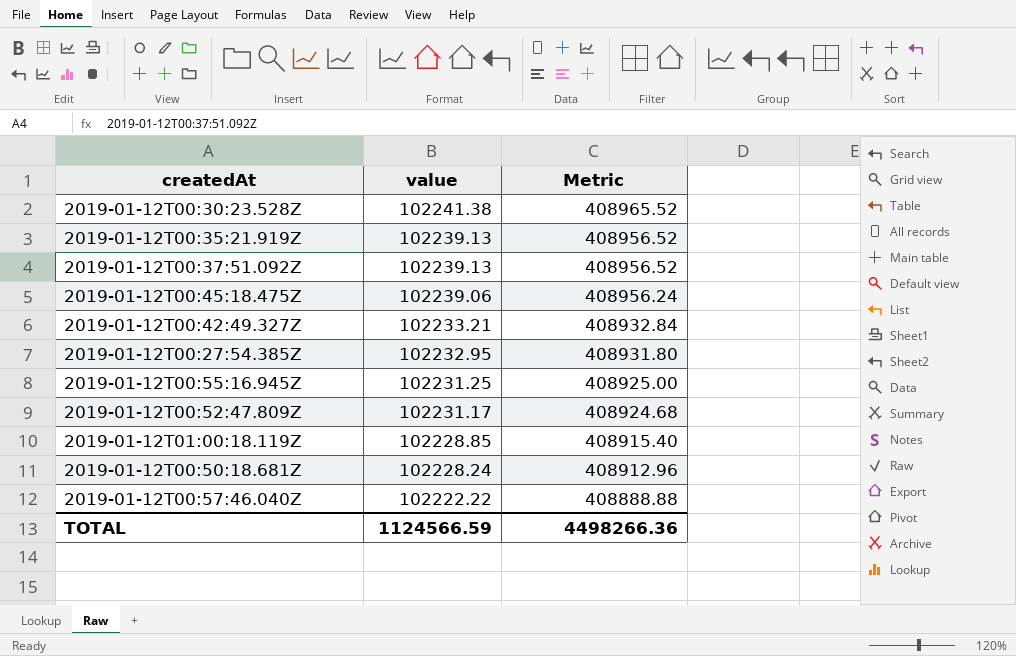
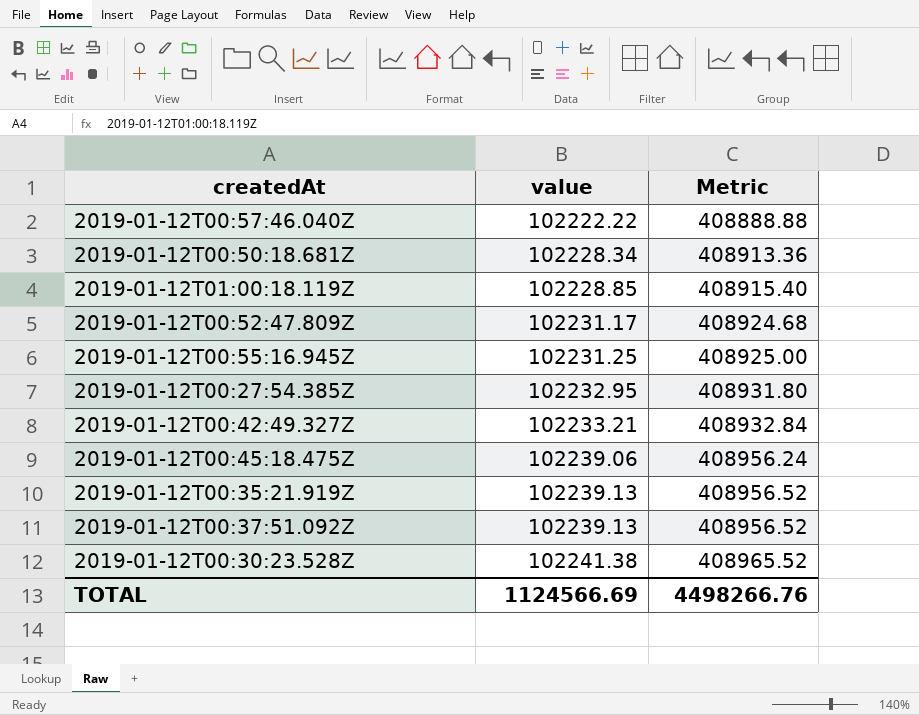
row order: value descending -> value ascending
2019-01-12T00:50:18.681Z | value: 102228.24 -> 102228.34
2019-01-12T00:50:18.681Z | Metric: 408912.96 -> 408913.36
TOTAL | value: 1124566.59 -> 1124566.69
TOTAL | Metric: 4498266.36 -> 4498266.76

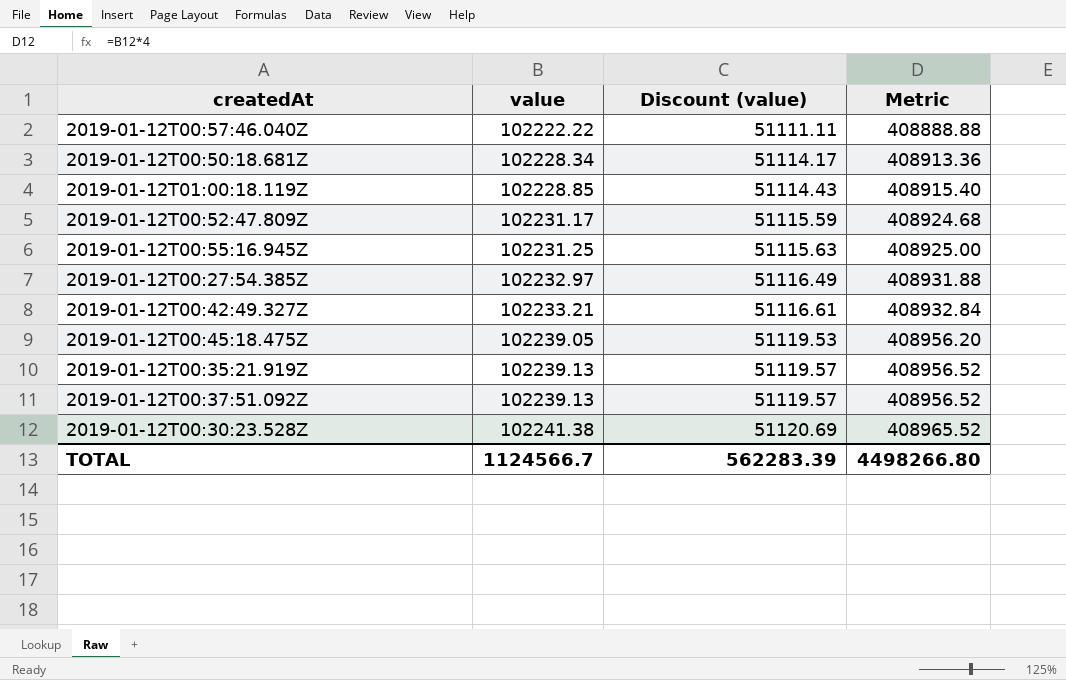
column Discount (value) | formula: none -> [value] * 0.5
2019-01-12T00:27:54.385Z | value: 102232.95 -> 102232.97
2019-01-12T00:27:54.385Z | Metric: 408931.80 -> 408931.88
2019-01-12T00:45:18.475Z | value: 102239.06 -> 102239.05
2019-01-12T00:45:18.475Z | Metric: 408956.24 -> 408956.20
TOTAL | value: 1124566.69 -> 1124566.7
TOTAL | Metric: 4498266.76 -> 4498266.80

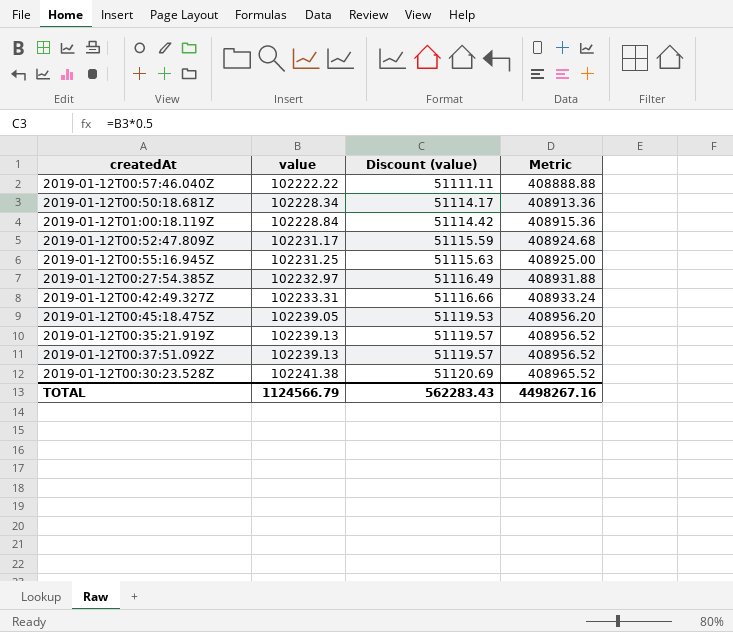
2019-01-12T01:00:18.119Z | value: 102228.85 -> 102228.84
2019-01-12T01:00:18.119Z | Discount (value): 51114.43 -> 51114.42
2019-01-12T01:00:18.119Z | Metric: 408915.40 -> 408915.36
2019-01-12T00:42:49.327Z | value: 102233.21 -> 102233.31
2019-01-12T00:42:49.327Z | Discount (value): 51116.61 -> 51116.66
2019-01-12T00:42:49.327Z | Metric: 408932.84 -> 408933.24
TOTAL | value: 1124566.7 -> 1124566.79
TOTAL | Discount (value): 562283.39 -> 562283.43
TOTAL | Metric: 4498266.80 -> 4498267.16

